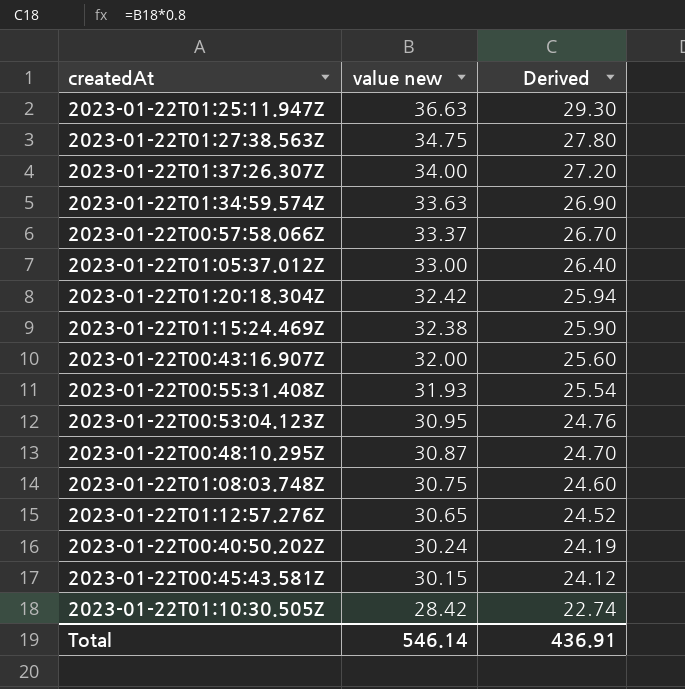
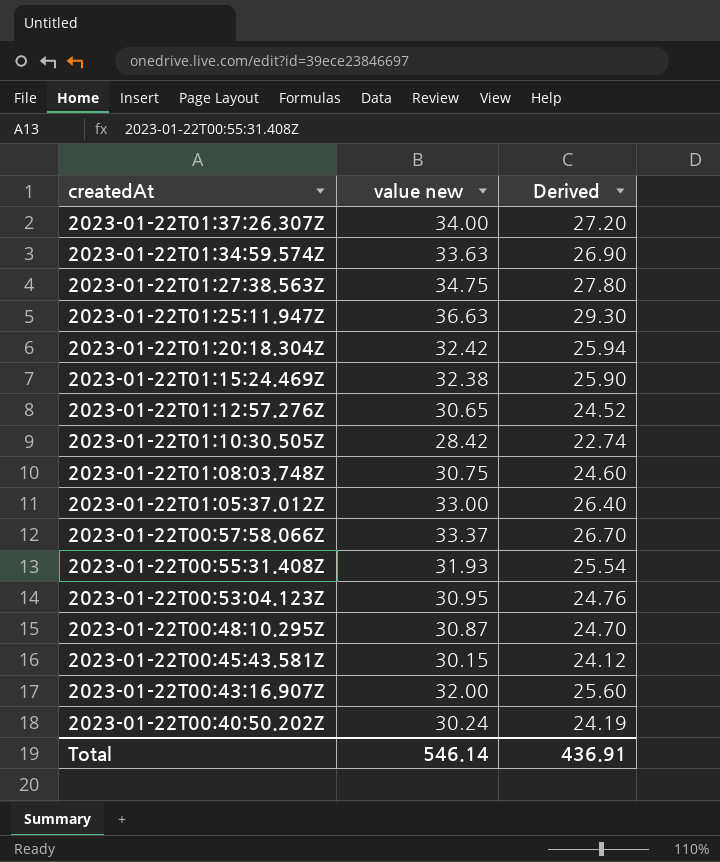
row order: value new descending -> createdAt descending

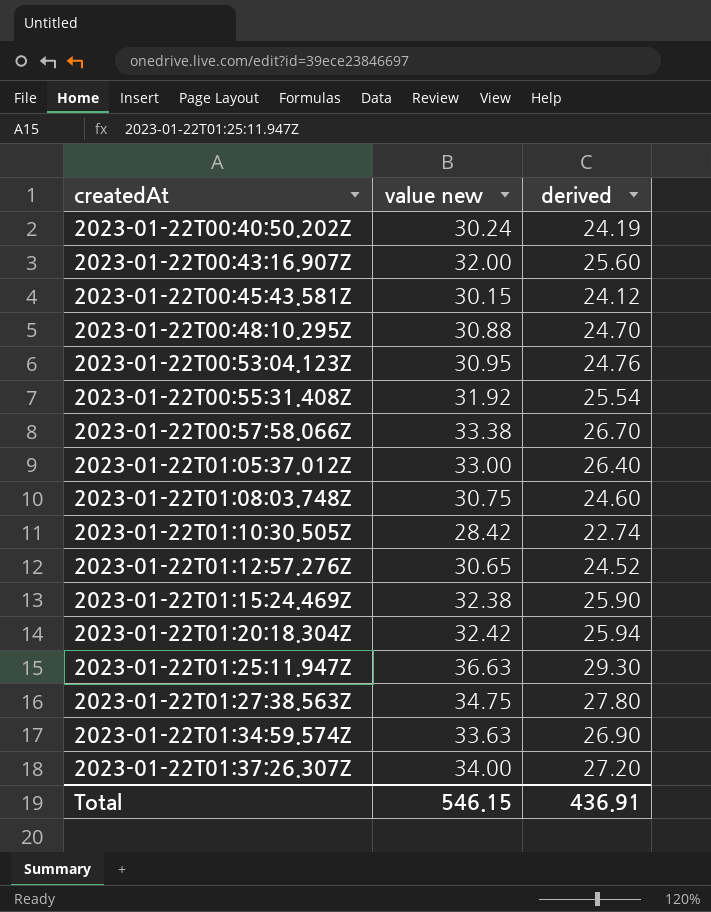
row order: createdAt descending -> createdAt ascending
column name: Derived -> derived
2023-01-22T00:48:10.295Z | value new: 30.87 -> 30.88
2023-01-22T00:55:31.408Z | value new: 31.93 -> 31.92
2023-01-22T00:57:58.066Z | value new: 33.37 -> 33.38
Total | value new: 546.14 -> 546.15

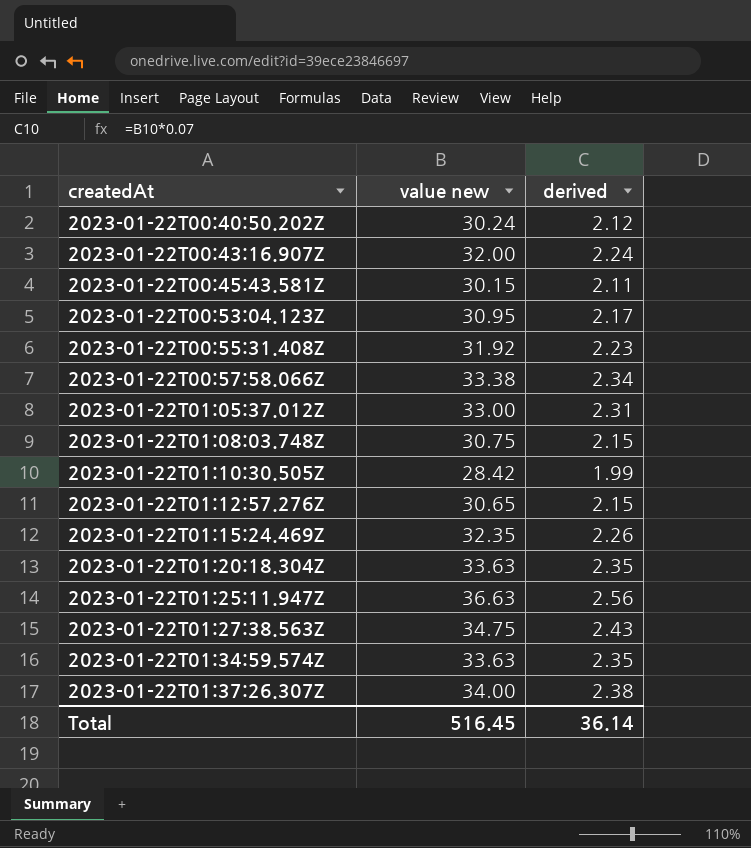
column derived | formula: [value new] * 0.8 -> [value new] * 0.07
row 2023-01-22T00:48:10.295Z: 30.88 | 24.70 -> none
2023-01-22T01:15:24.469Z | value new: 32.38 -> 32.35
2023-01-22T01:20:18.304Z | value new: 32.42 -> 33.63
Total | value new: 546.15 -> 516.45
Total | derived: 436.91 -> 36.14

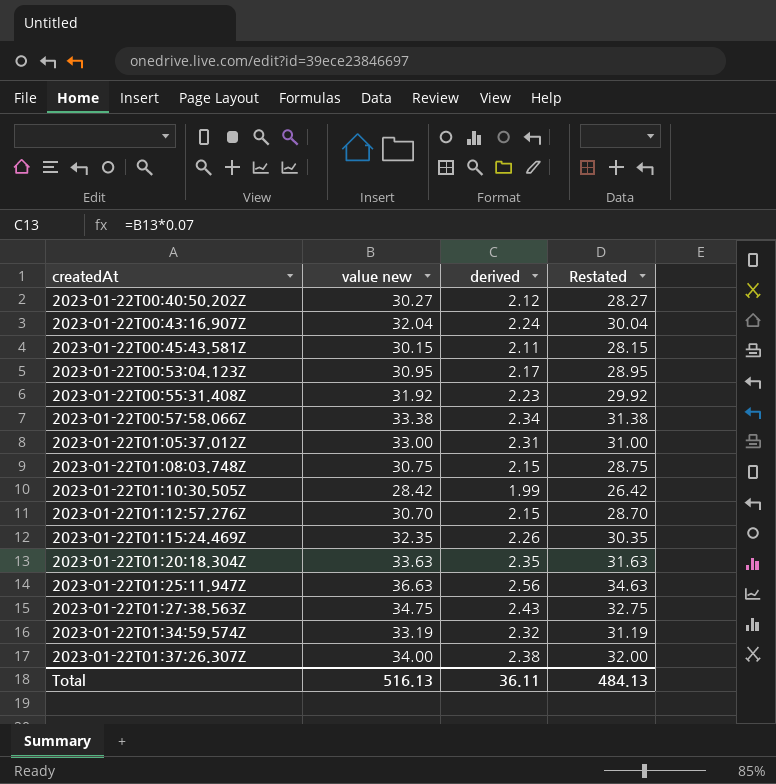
column Restated | formula: none -> [value new] - 2
2023-01-22T00:40:50.202Z | value new: 30.24 -> 30.27
2023-01-22T00:43:16.907Z | value new: 32.00 -> 32.04
2023-01-22T01:12:57.276Z | value new: 30.65 -> 30.70
2023-01-22T01:34:59.574Z | value new: 33.63 -> 33.19
2023-01-22T01:34:59.574Z | derived: 2.35 -> 2.32
Total | value new: 516.45 -> 516.13
Total | derived: 36.14 -> 36.11

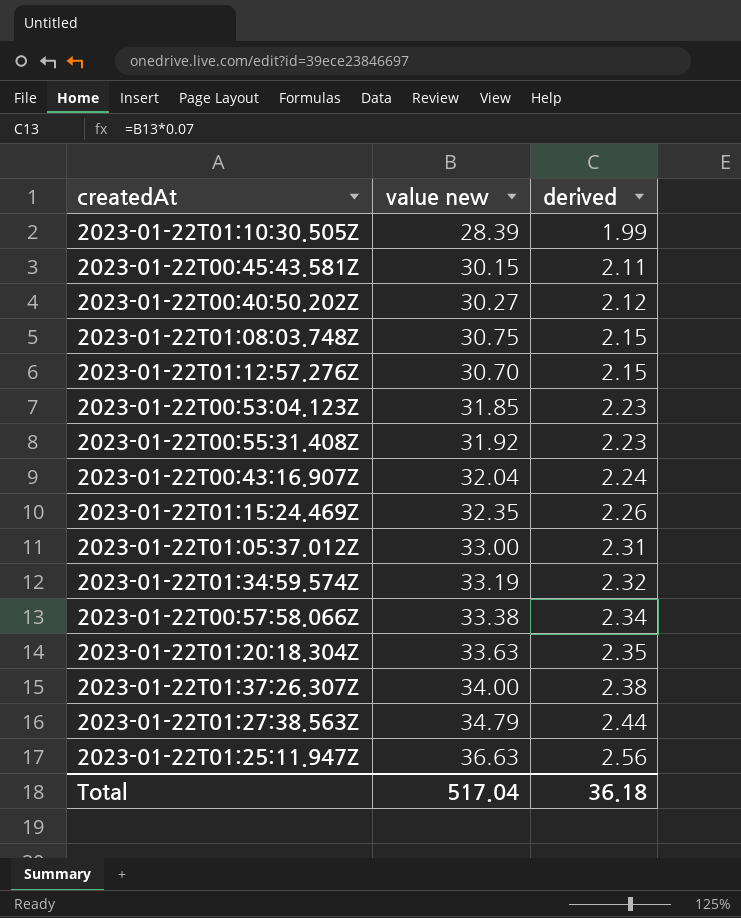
row order: createdAt ascending -> derived ascending
column Restated | formula: [value new] - 2 -> none
2023-01-22T01:10:30.505Z | value new: 28.42 -> 28.39
2023-01-22T00:53:04.123Z | value new: 30.95 -> 31.85
2023-01-22T00:53:04.123Z | derived: 2.17 -> 2.23
2023-01-22T01:27:38.563Z | value new: 34.75 -> 34.79
2023-01-22T01:27:38.563Z | derived: 2.43 -> 2.44
Total | value new: 516.13 -> 517.04
Total | derived: 36.11 -> 36.18

